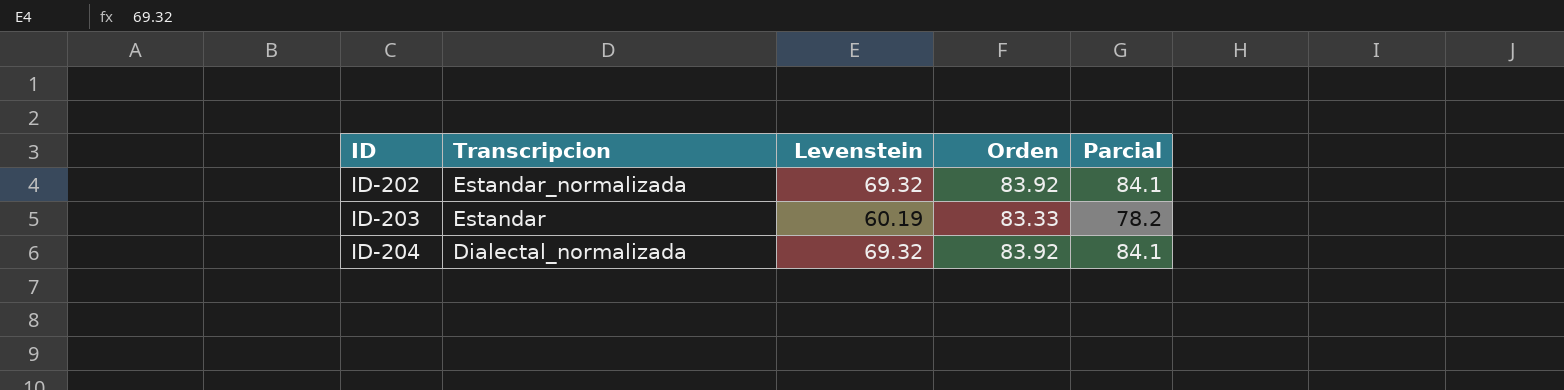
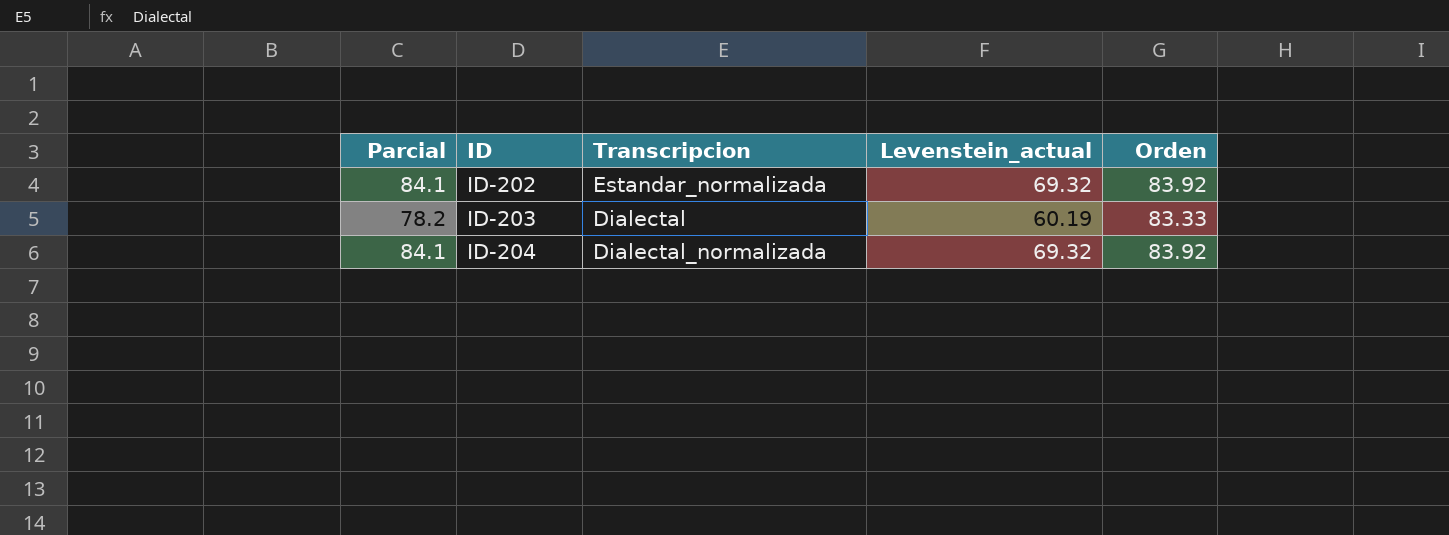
column Parcial | position: 5 -> 1
column name: Levenstein -> Levenstein_actual
ID-203 | Transcripcion: Estandar -> Dialectal

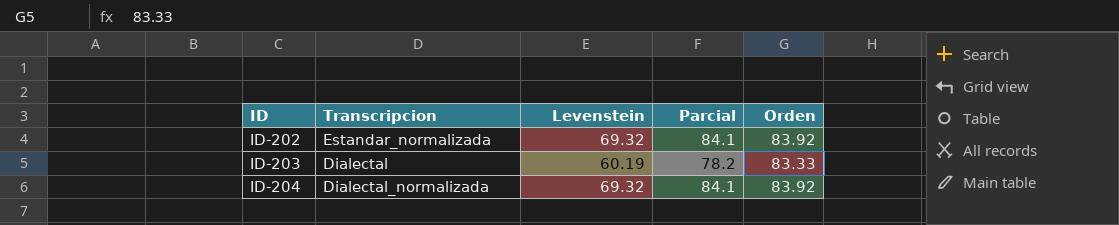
column name: Levenstein_actual -> Levenstein
column Parcial | position: 1 -> 4

